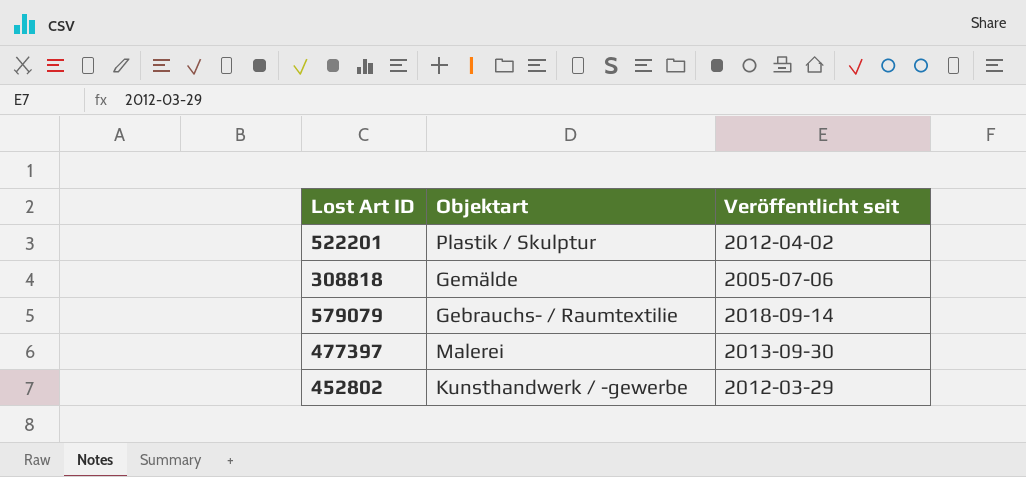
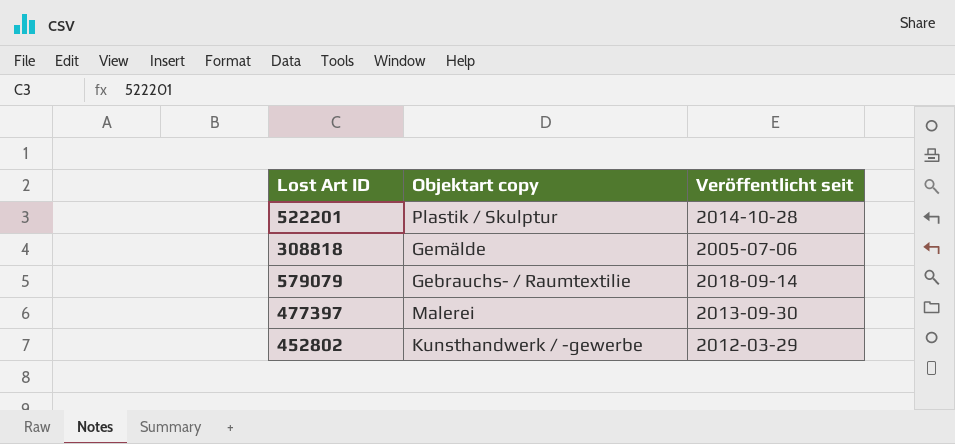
column name: Objektart -> Objektart copy
522201 | Veröffentlicht seit: 2012-04-02 -> 2014-10-28

